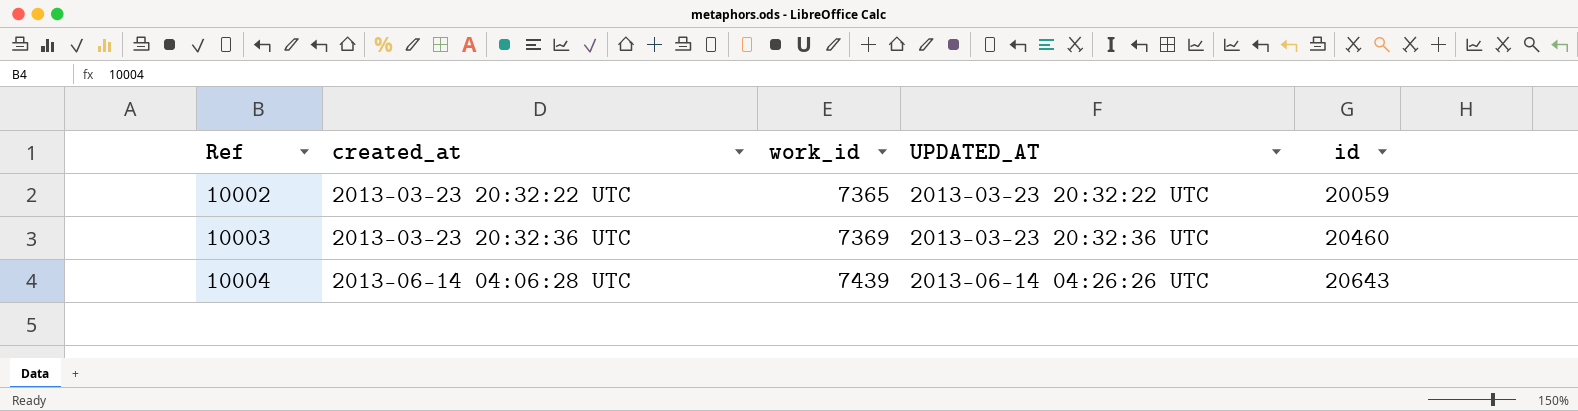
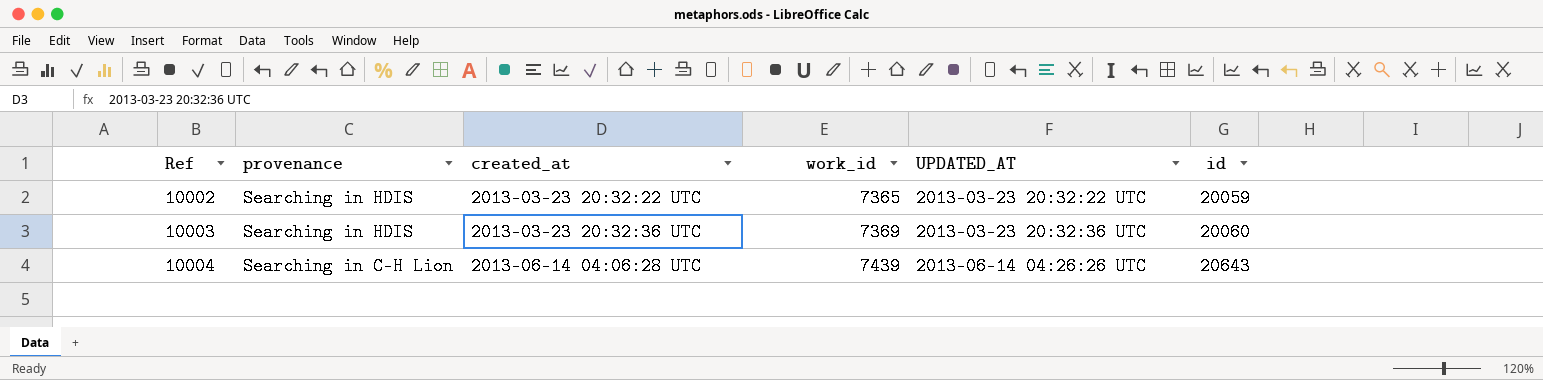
column provenance | position: none -> 2
10003 | id: 20460 -> 20060

